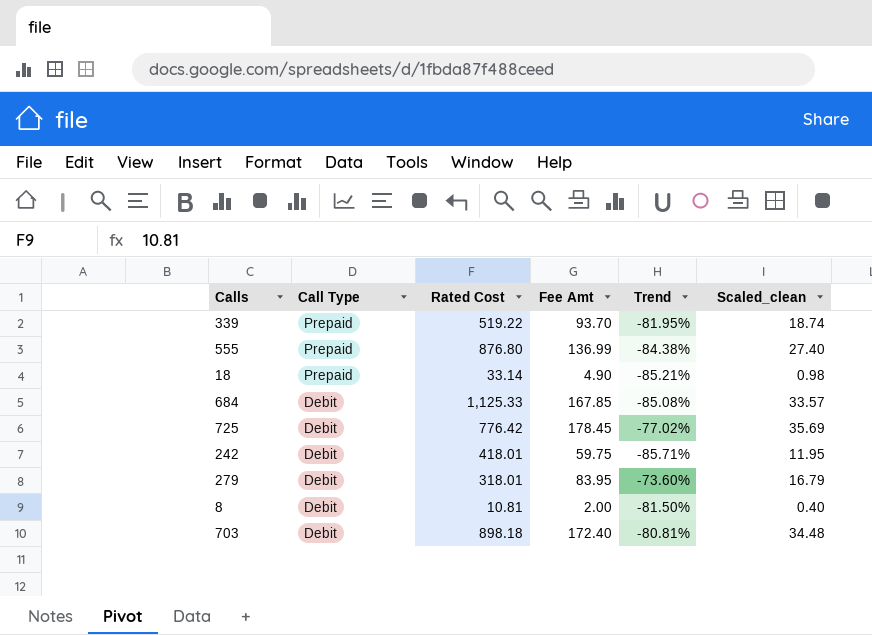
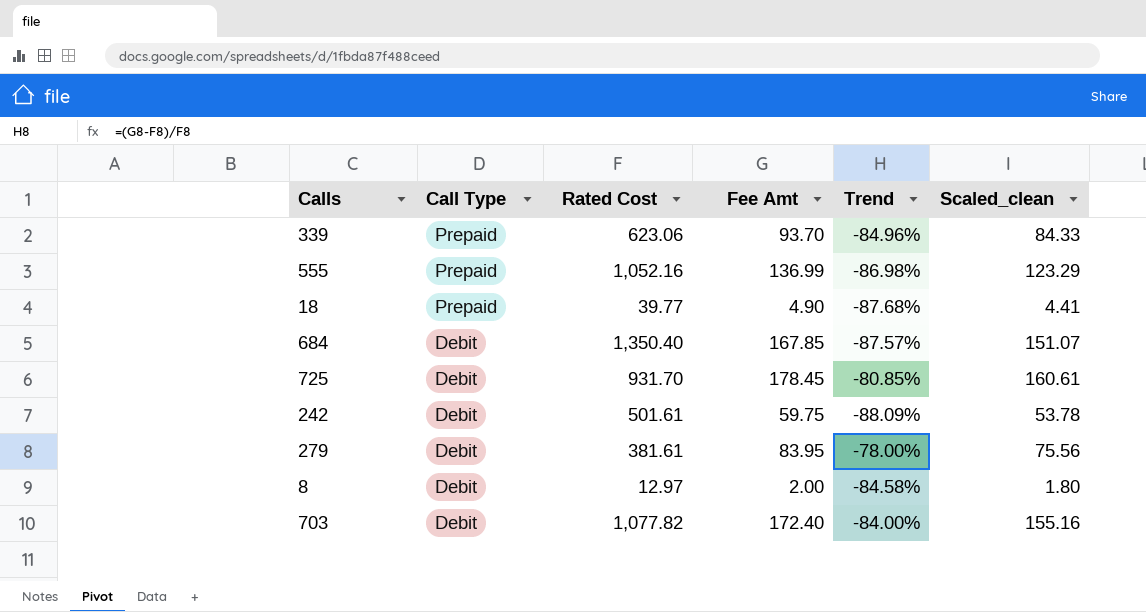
column Scaled_clean | formula: [Fee Amt] * 0.2 -> [Fee Amt] * 0.9
339 | Rated Cost: 519.22 -> 623.06
339 | Trend: -81.95% -> -84.96%
555 | Rated Cost: 876.80 -> 1,052.16
555 | Trend: -84.38% -> -86.98%
18 | Rated Cost: 33.14 -> 39.77
18 | Trend: -85.21% -> -87.68%
684 | Rated Cost: 1,125.33 -> 1,350.40
684 | Trend: -85.08% -> -87.57%
725 | Rated Cost: 776.42 -> 931.70
725 | Trend: -77.02% -> -80.85%
242 | Rated Cost: 418.01 -> 501.61
242 | Trend: -85.71% -> -88.09%
279 | Rated Cost: 318.01 -> 381.61
279 | Trend: -73.60% -> -78.00%
8 | Rated Cost: 10.81 -> 12.97
8 | Trend: -81.50% -> -84.58%
703 | Rated Cost: 898.18 -> 1,077.82
703 | Trend: -80.81% -> -84.00%

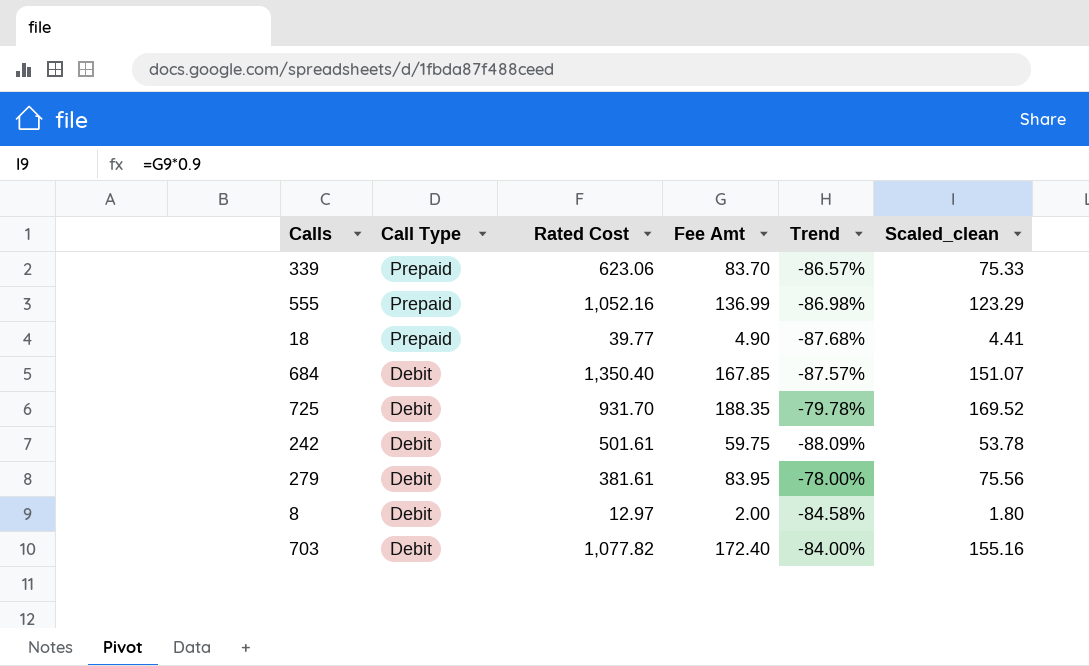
339 | Fee Amt: 93.70 -> 83.70
339 | Trend: -84.96% -> -86.57%
339 | Scaled_clean: 84.33 -> 75.33
725 | Fee Amt: 178.45 -> 188.35
725 | Trend: -80.85% -> -79.78%
725 | Scaled_clean: 160.61 -> 169.52

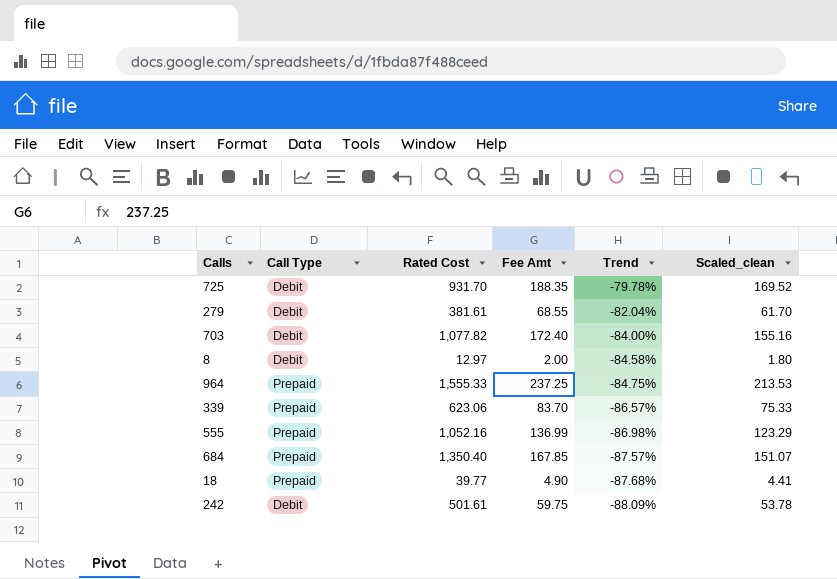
row order: Call Type descending -> Trend descending
279 | Fee Amt: 83.95 -> 68.55
279 | Trend: -78.00% -> -82.04%
279 | Scaled_clean: 75.56 -> 61.70
row 964: none -> Prepaid | 1,555.33 | 237.25 | -84.75% | 213.53
684 | Call Type: Debit -> Prepaid

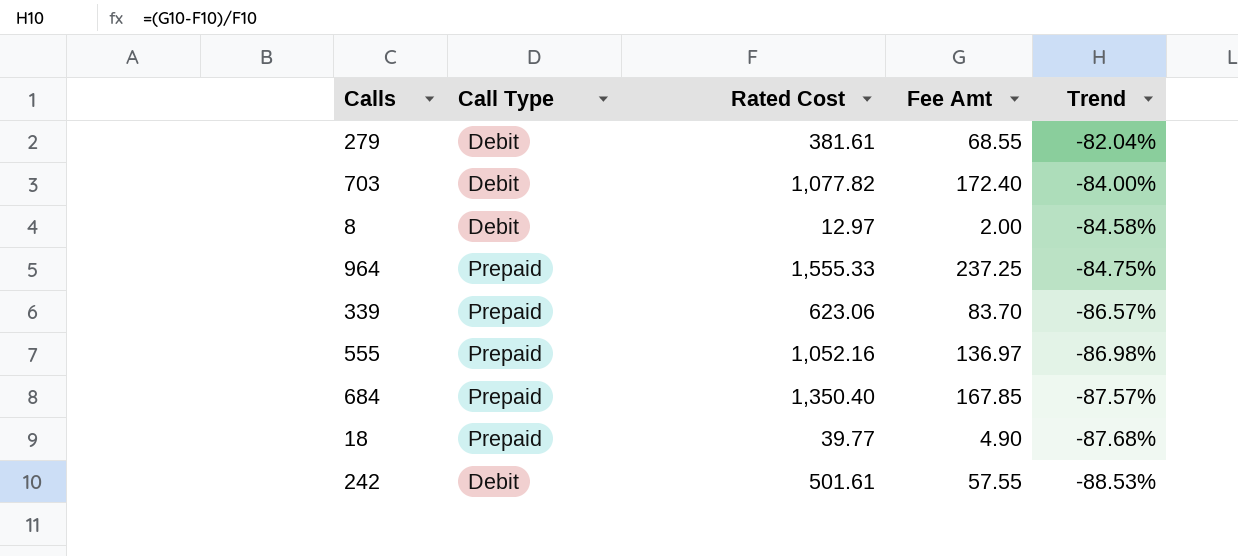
column Scaled_clean | formula: [Fee Amt] * 0.9 -> none
row 725: Debit | 931.70 | 188.35 | -79.78% | 169.52 -> none
555 | Fee Amt: 136.99 -> 136.97
242 | Fee Amt: 59.75 -> 57.55
242 | Trend: -88.09% -> -88.53%

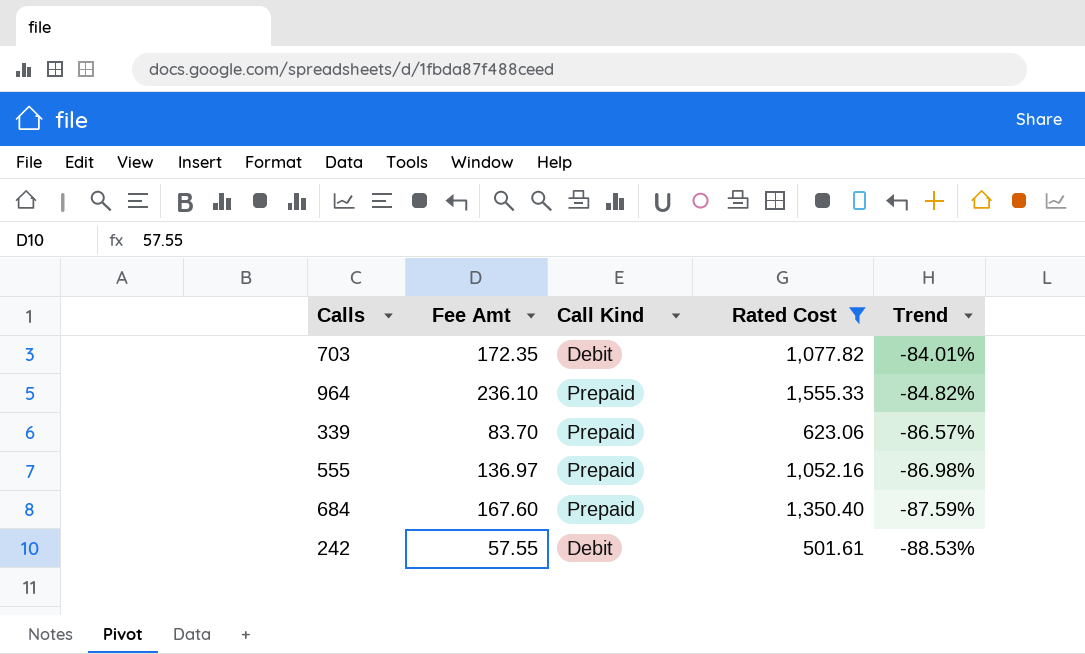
filter: none -> Rated Cost >= 501.61
column Fee Amt | position: 4 -> 2
column name: Call Type -> Call Kind
703 | Fee Amt: 172.40 -> 172.35
703 | Trend: -84.00% -> -84.01%
964 | Fee Amt: 237.25 -> 236.10
964 | Trend: -84.75% -> -84.82%
684 | Fee Amt: 167.85 -> 167.60
684 | Trend: -87.57% -> -87.59%

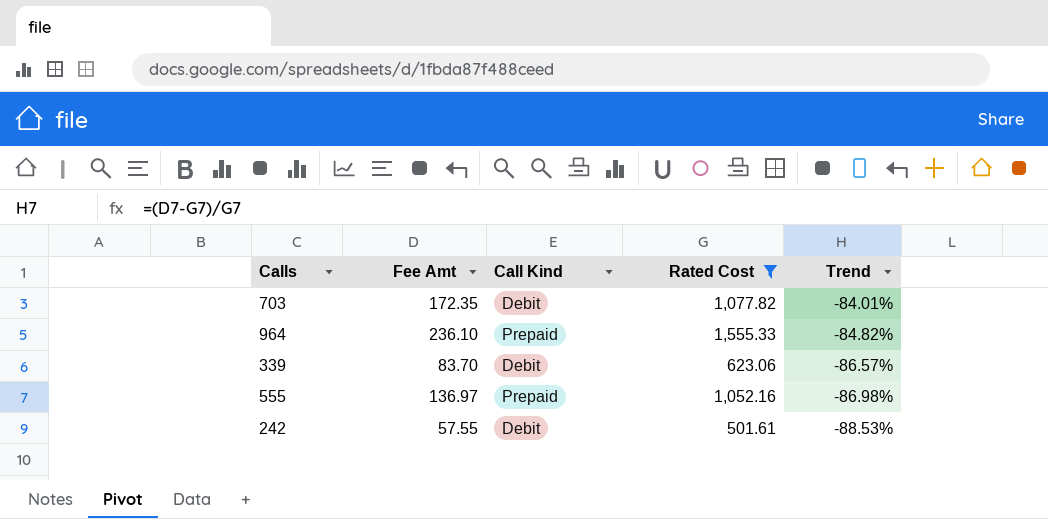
row 684: 167.60 | Prepaid | 1,350.40 | -87.59% -> none
339 | Call Kind: Prepaid -> Debit

